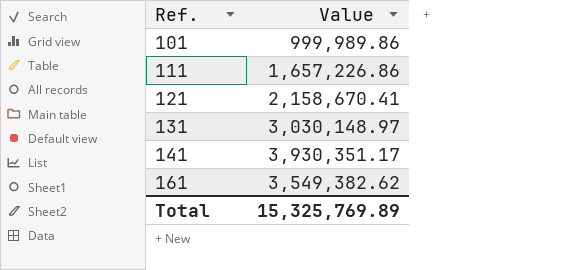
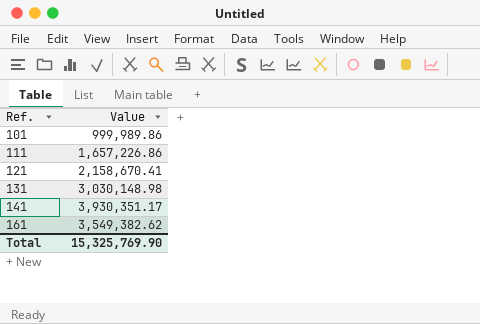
131 | Value: 3,030,148.97 -> 3,030,148.98
Total | Value: 15,325,769.89 -> 15,325,769.90

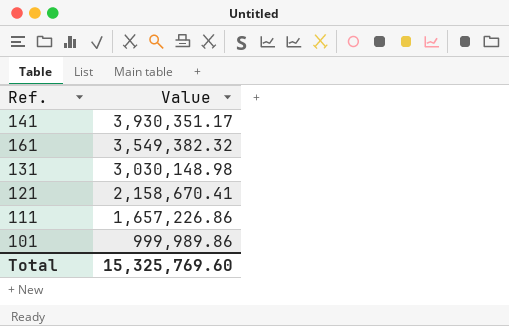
row order: Ref. ascending -> Value descending
161 | Value: 3,549,382.62 -> 3,549,382.32
Total | Value: 15,325,769.90 -> 15,325,769.60

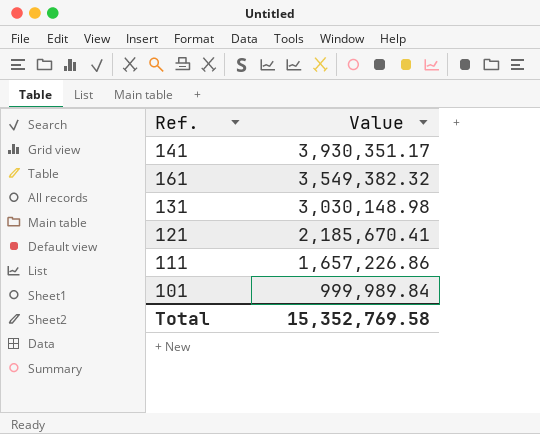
121 | Value: 2,158,670.41 -> 2,185,670.41
101 | Value: 999,989.86 -> 999,989.84
Total | Value: 15,325,769.60 -> 15,352,769.58

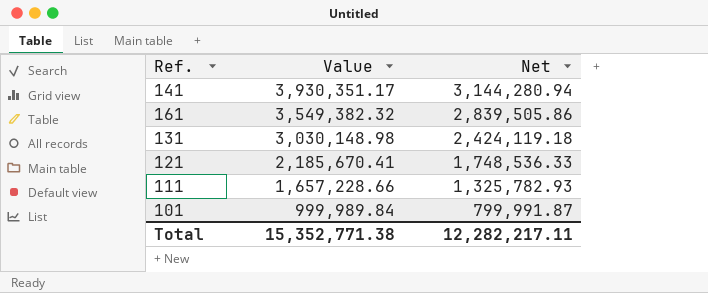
column Net | formula: none -> [Value] * 0.8
111 | Value: 1,657,226.86 -> 1,657,228.66
Total | Value: 15,352,769.58 -> 15,352,771.38

